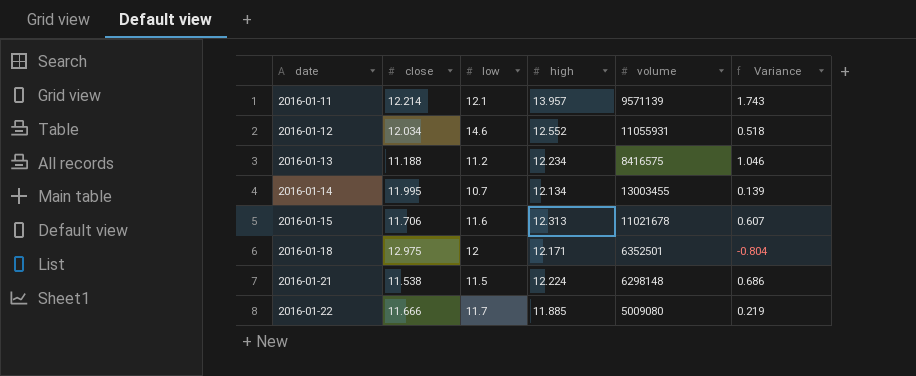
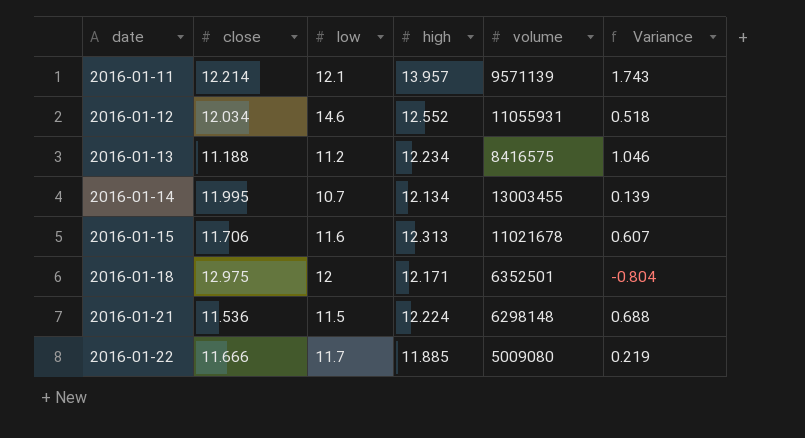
2016-01-21 | close: 11.538 -> 11.536
2016-01-21 | Variance: 0.686 -> 0.688

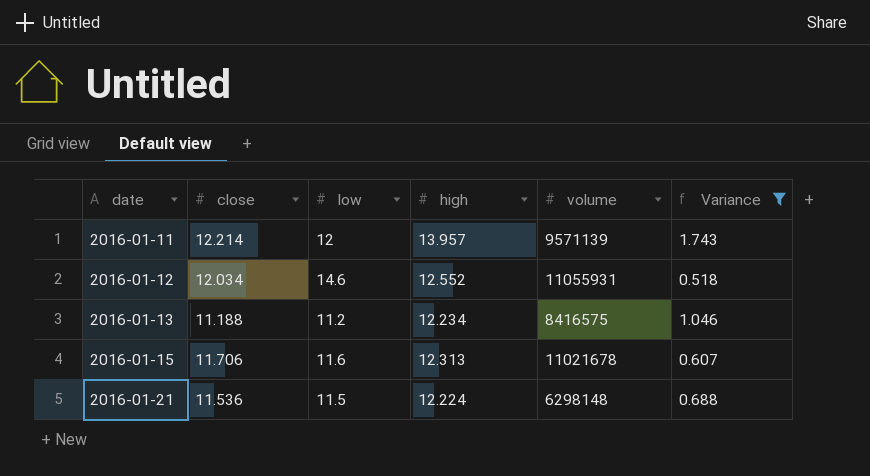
filter: none -> Variance >= 0.518
2016-01-11 | low: 12.1 -> 12

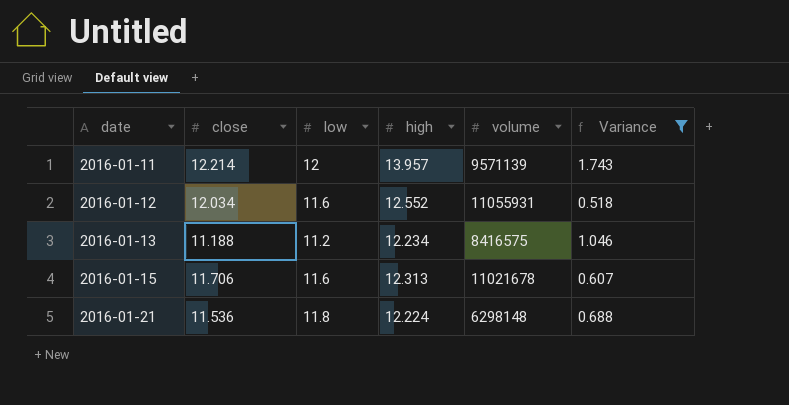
2016-01-12 | low: 14.6 -> 11.6
2016-01-21 | low: 11.5 -> 11.8

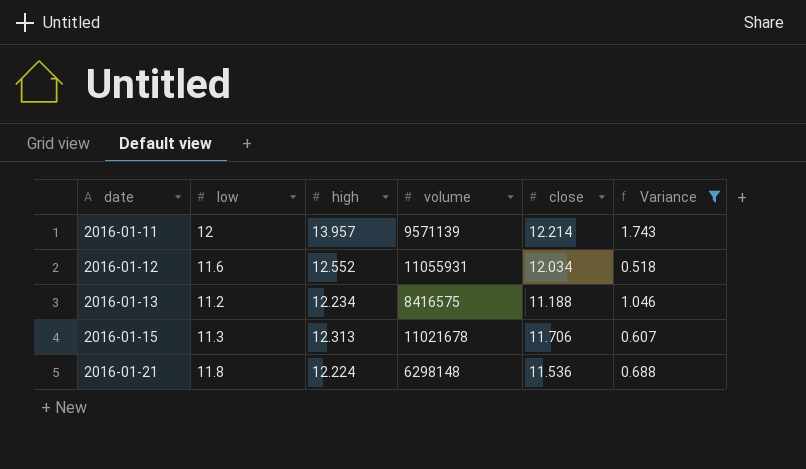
column close | position: 2 -> 5
2016-01-15 | low: 11.6 -> 11.3

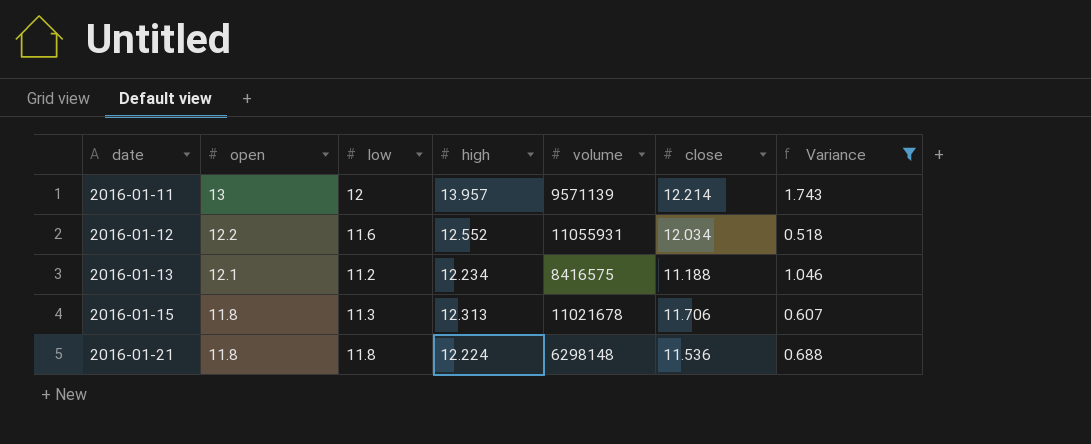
column open | position: none -> 2

